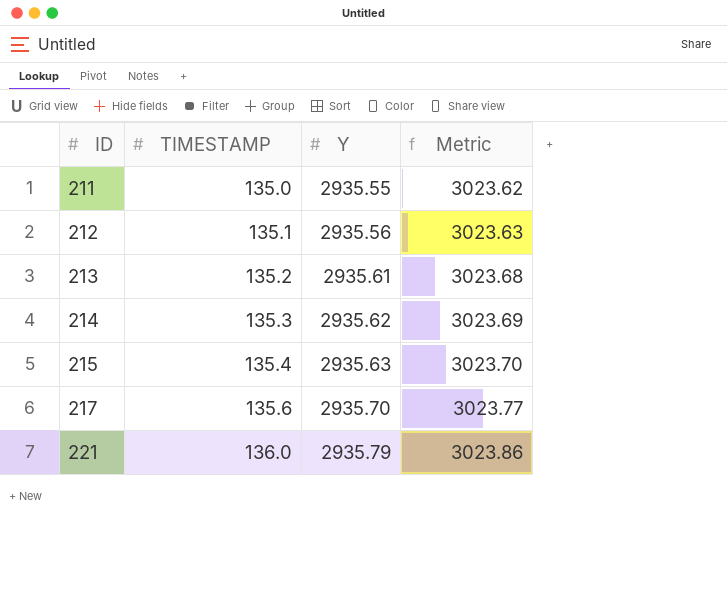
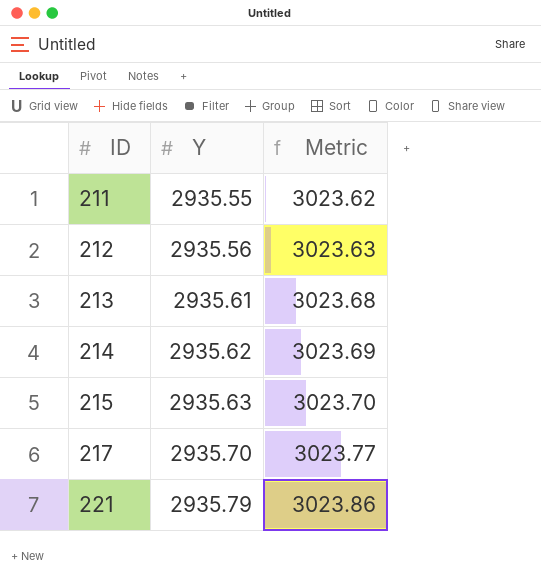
column TIMESTAMP | position: 2 -> none

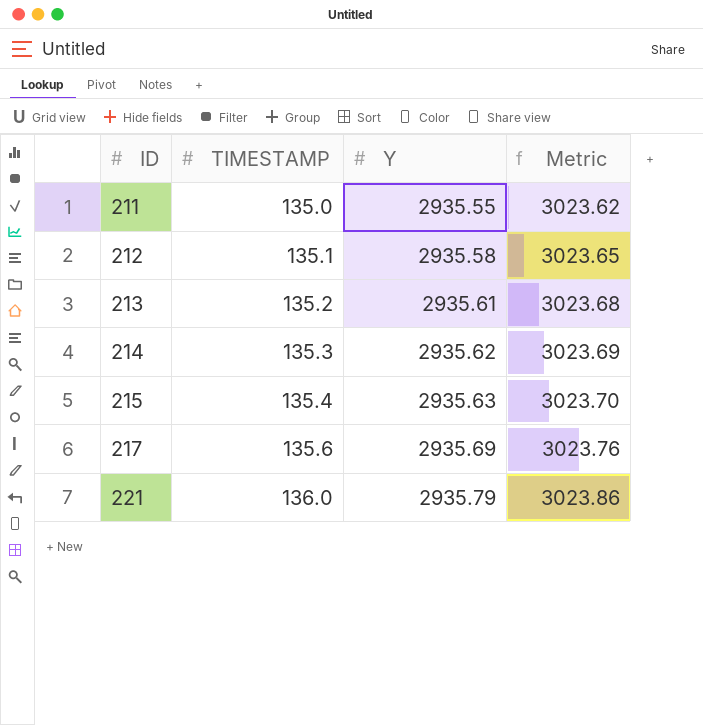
column TIMESTAMP | position: none -> 2
212 | Y: 2935.56 -> 2935.58
212 | Metric: 3023.63 -> 3023.65
217 | Y: 2935.70 -> 2935.69
217 | Metric: 3023.77 -> 3023.76

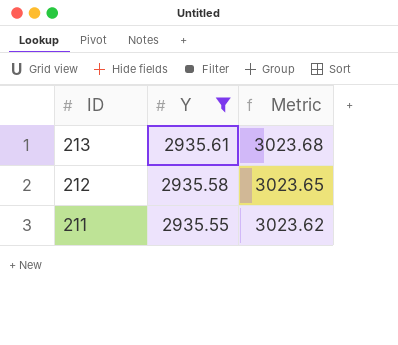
filter: none -> Y <= 2935.61
row order: ID ascending -> ID descending
column TIMESTAMP | position: 2 -> none

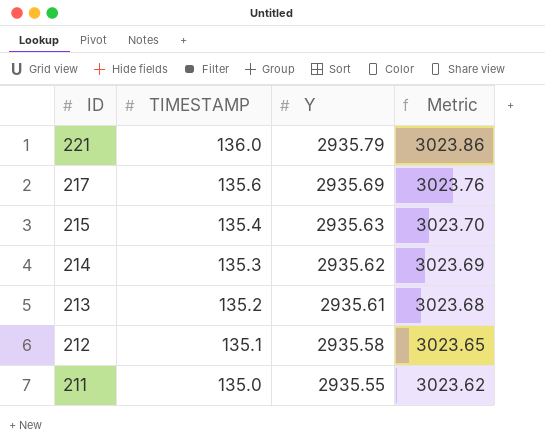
filter: Y <= 2935.61 -> none
column TIMESTAMP | position: none -> 2

